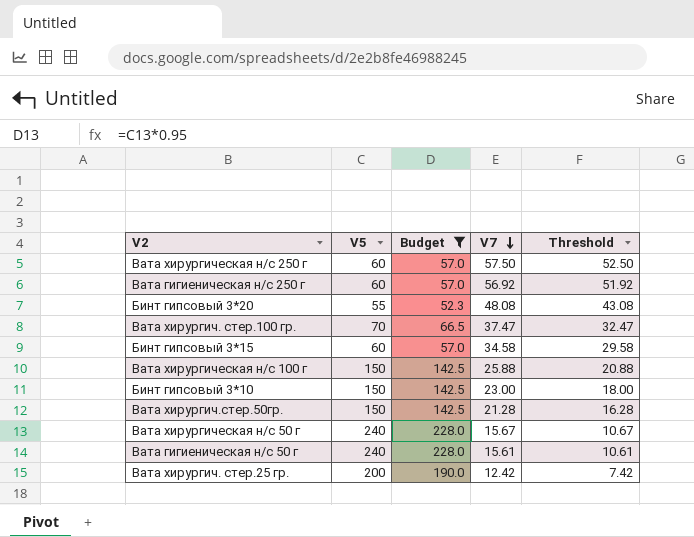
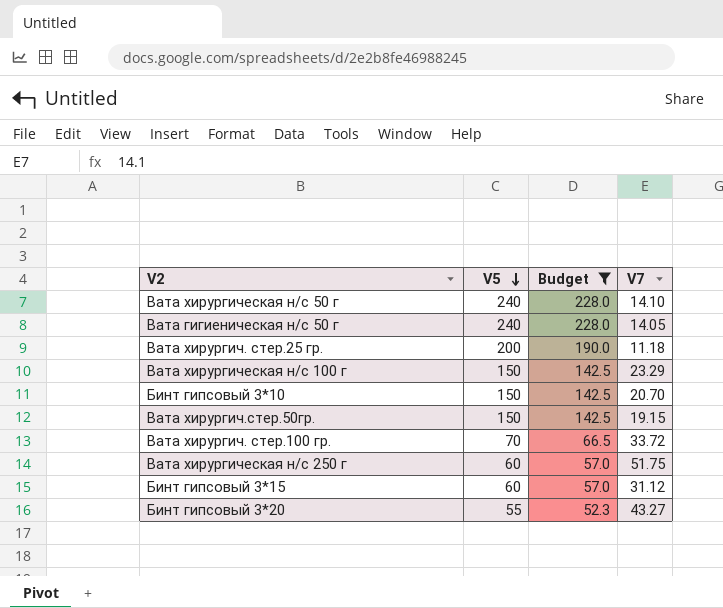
row order: V7 descending -> V5 descending
column Threshold | formula: [V7] - 5 -> none
row Вата гигиеническая н/с 250 г: 60 | 57.0 | 56.92 | 51.92 -> none
Вата хирургическая н/с 50 г | V7: 15.67 -> 14.10
Вата гигиеническая н/с 50 г | V7: 15.61 -> 14.05
Вата хирургич. стер.25 гр. | V7: 12.42 -> 11.18
Вата хирургическая н/с 100 г | V7: 25.88 -> 23.29
Бинт гипсовый 3*10 | V7: 23.00 -> 20.70
Вата хирургич.стер.50гр. | V7: 21.28 -> 19.15
Вата хирургич. стер.100 гр. | V7: 37.47 -> 33.72
Вата хирургическая н/с 250 г | V7: 57.50 -> 51.75
Бинт гипсовый 3*15 | V7: 34.58 -> 31.12
Бинт гипсовый 3*20 | V7: 48.08 -> 43.27

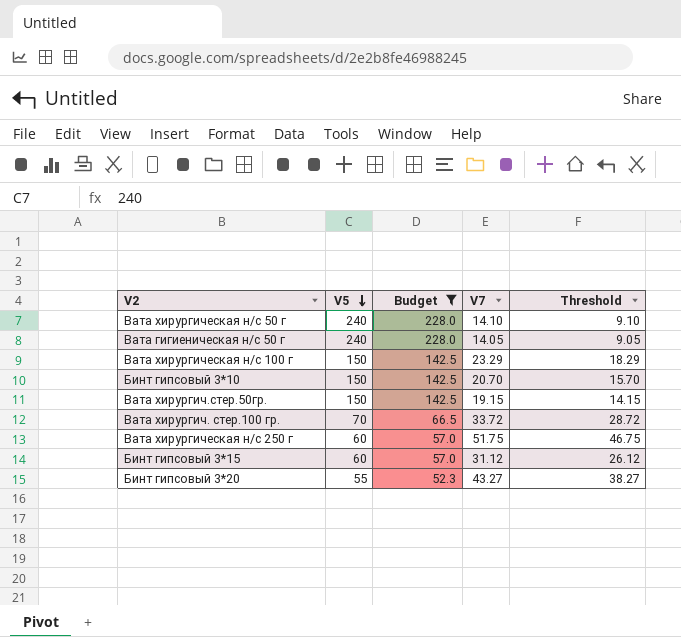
column Threshold | formula: none -> [V7] - 5
row Вата хирургич. стер.25 гр.: 200 | 190.0 | 11.18 -> none

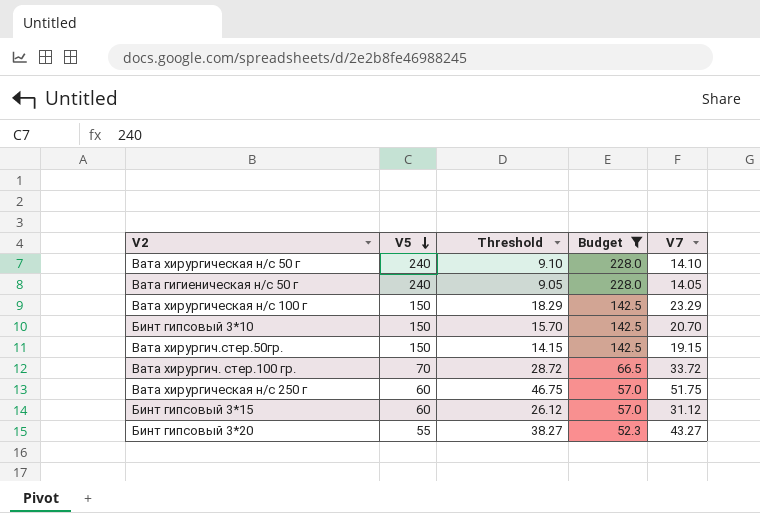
column Threshold | position: 5 -> 3

